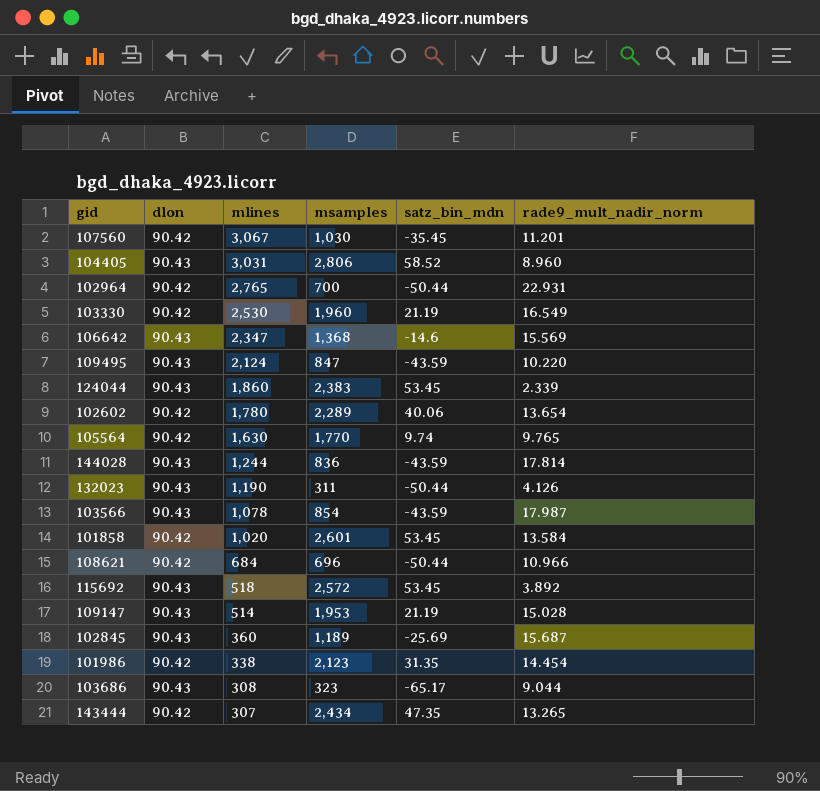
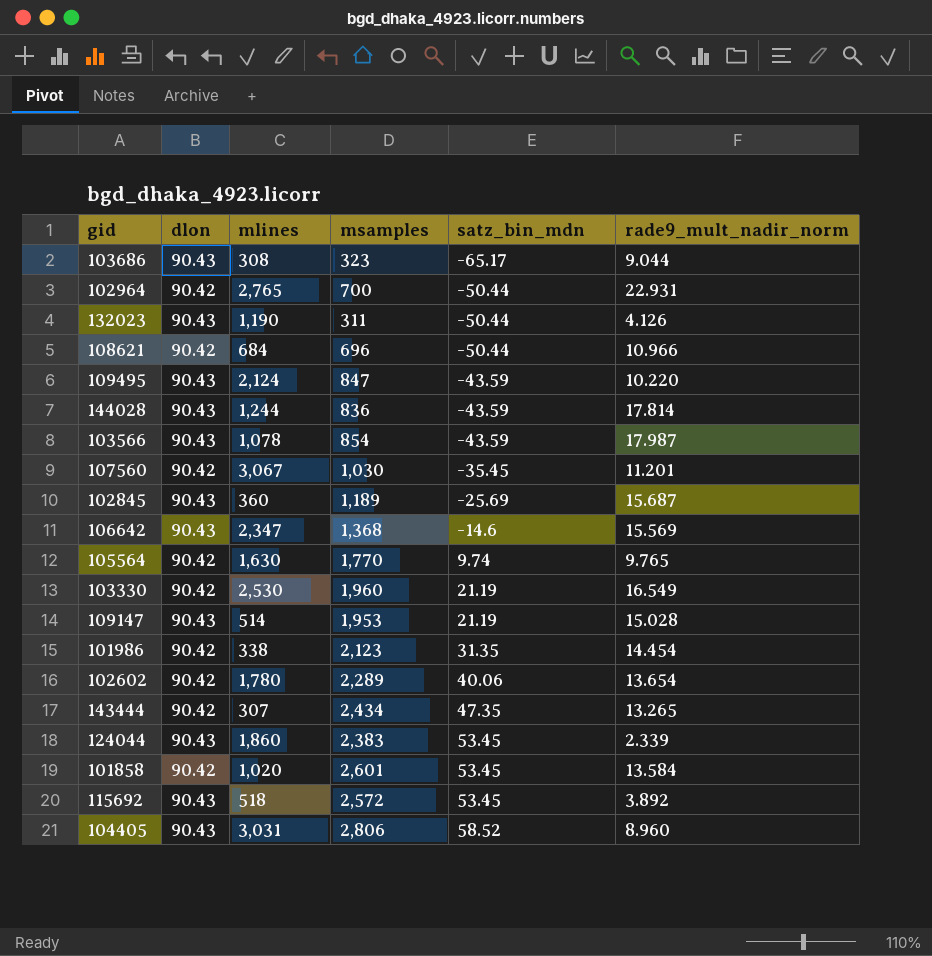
row order: mlines descending -> satz_bin_mdn ascending

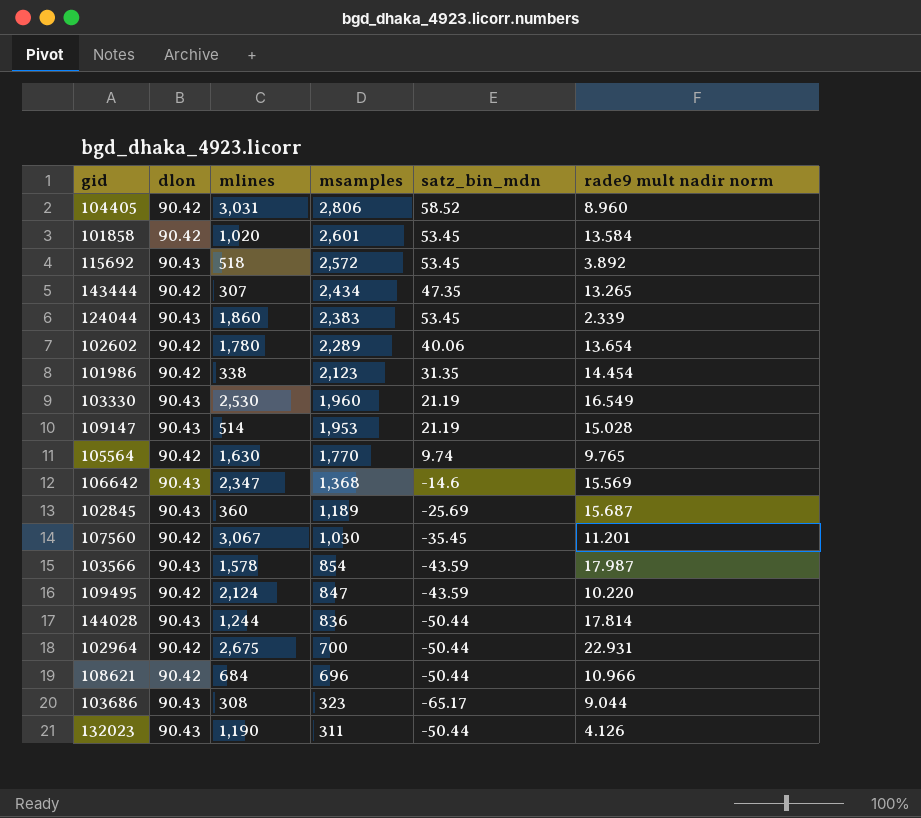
row order: satz_bin_mdn ascending -> msamples descending
column name: rade9_mult_nadir_norm -> rade9 mult nadir norm
104405 | dlon: 90.43 -> 90.42
103330 | dlon: 90.42 -> 90.43
103566 | mlines: 1,078 -> 1,578
109495 | dlon: 90.43 -> 90.42
144028 | satz_bin_mdn: -43.59 -> -50.44
102964 | mlines: 2,765 -> 2,675

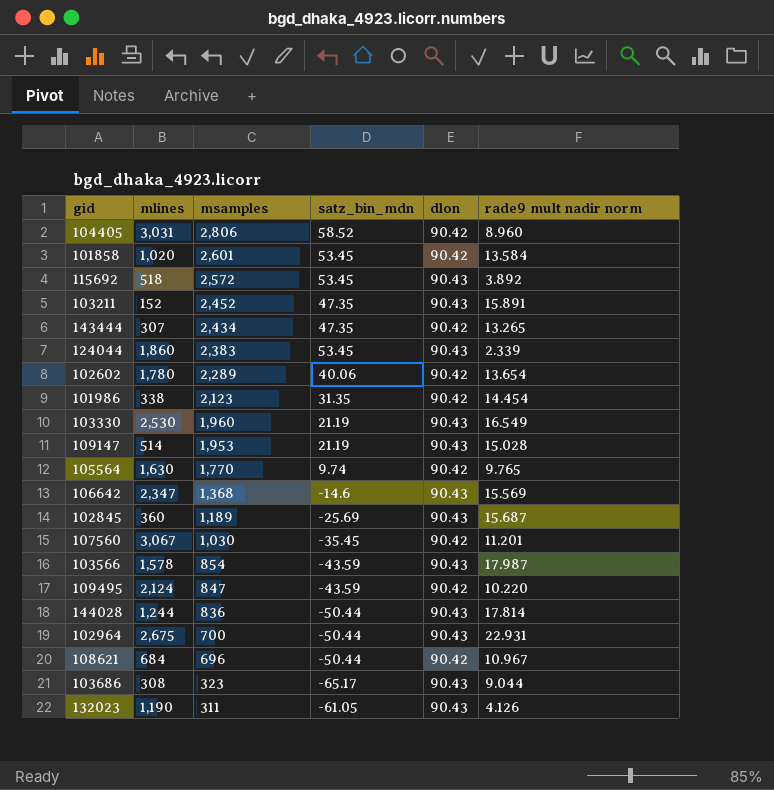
column dlon | position: 2 -> 5
row 103211: none -> 152 | 2,452 | 47.35 | 90.43 | 15.891
102964 | dlon: 90.42 -> 90.43
108621 | rade9 mult nadir norm: 10.966 -> 10.967
132023 | satz_bin_mdn: -50.44 -> -61.05

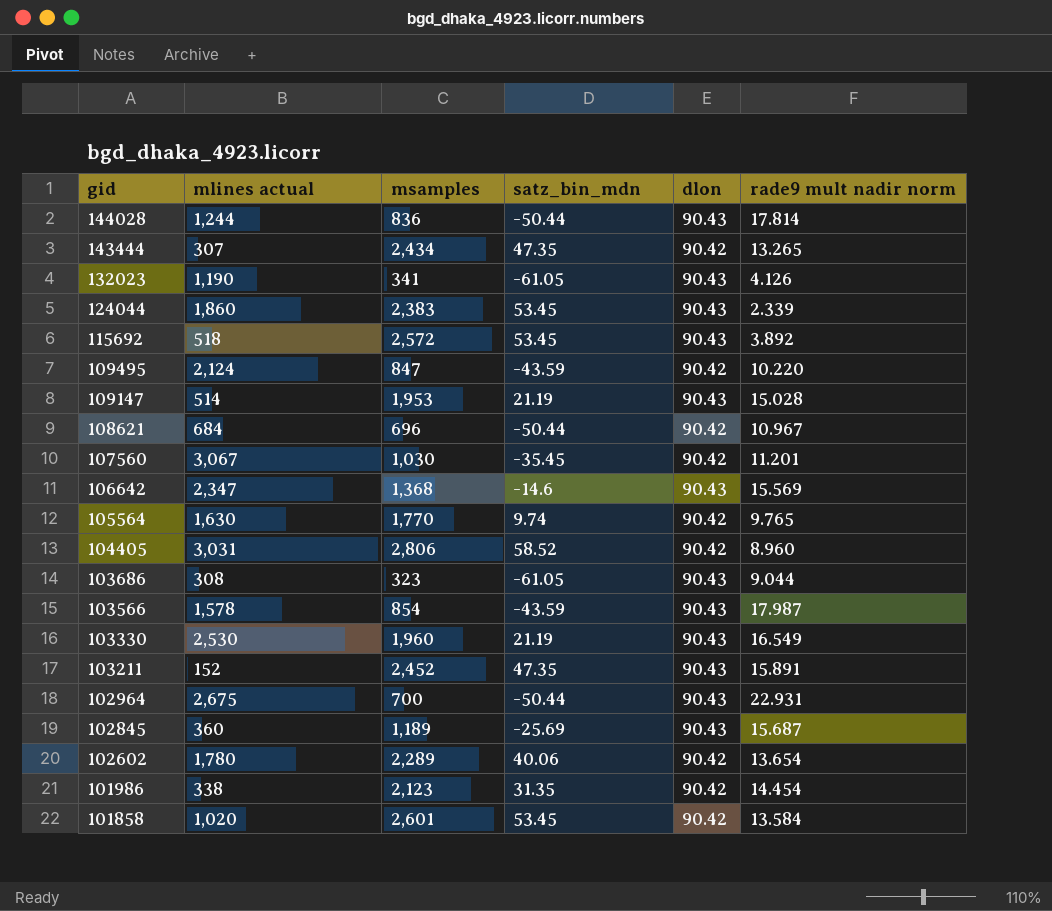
row order: msamples descending -> gid descending
column name: mlines -> mlines actual
132023 | msamples: 311 -> 341
103686 | satz_bin_mdn: -65.17 -> -61.05

